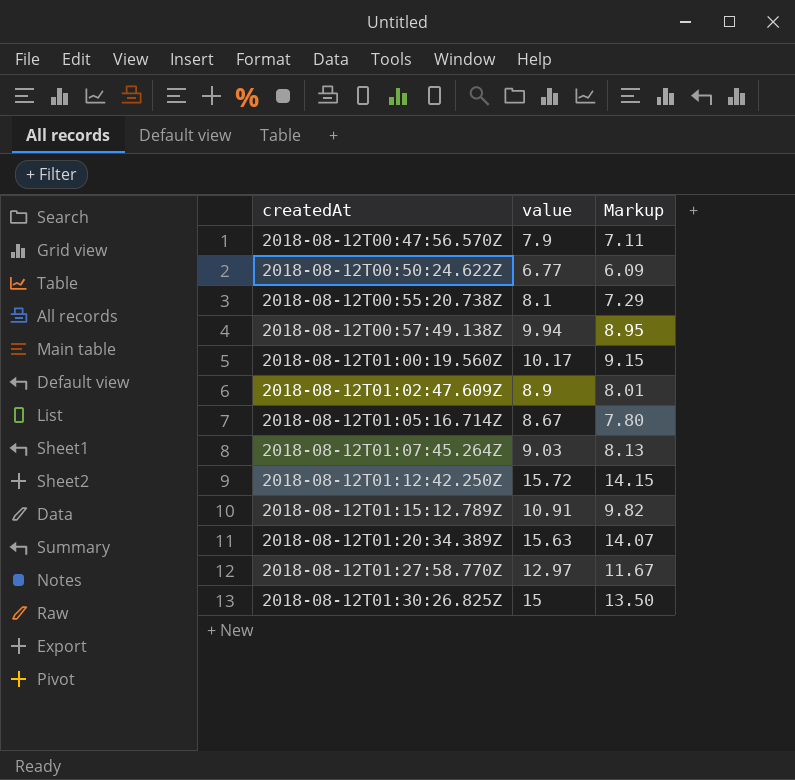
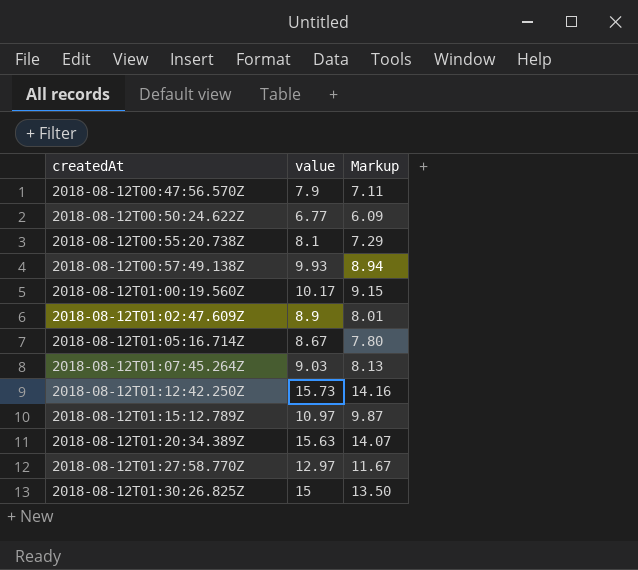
2018-08-12T00:57:49.138Z | value: 9.94 -> 9.93
2018-08-12T00:57:49.138Z | Markup: 8.95 -> 8.94
2018-08-12T01:12:42.250Z | value: 15.72 -> 15.73
2018-08-12T01:12:42.250Z | Markup: 14.15 -> 14.16
2018-08-12T01:15:12.789Z | value: 10.91 -> 10.97
2018-08-12T01:15:12.789Z | Markup: 9.82 -> 9.87

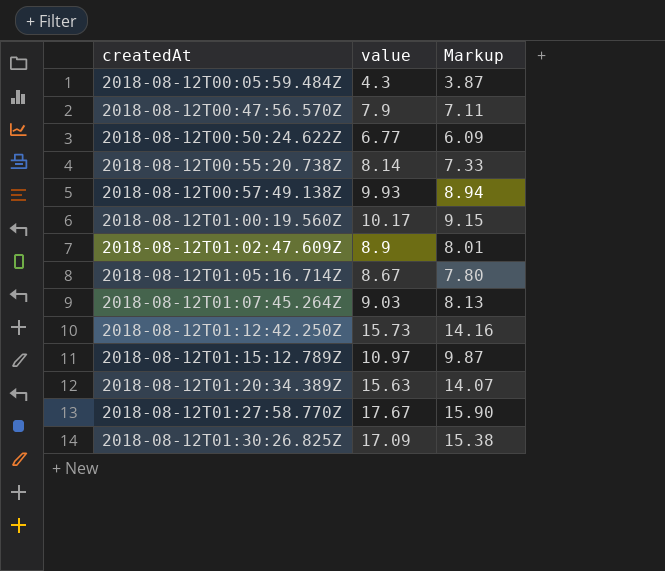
row 2018-08-12T00:05:59.484Z: none -> 4.3 | 3.87
2018-08-12T00:55:20.738Z | value: 8.1 -> 8.14
2018-08-12T00:55:20.738Z | Markup: 7.29 -> 7.33
2018-08-12T01:27:58.770Z | value: 12.97 -> 17.67
2018-08-12T01:27:58.770Z | Markup: 11.67 -> 15.90
2018-08-12T01:30:26.825Z | value: 15 -> 17.09
2018-08-12T01:30:26.825Z | Markup: 13.50 -> 15.38

